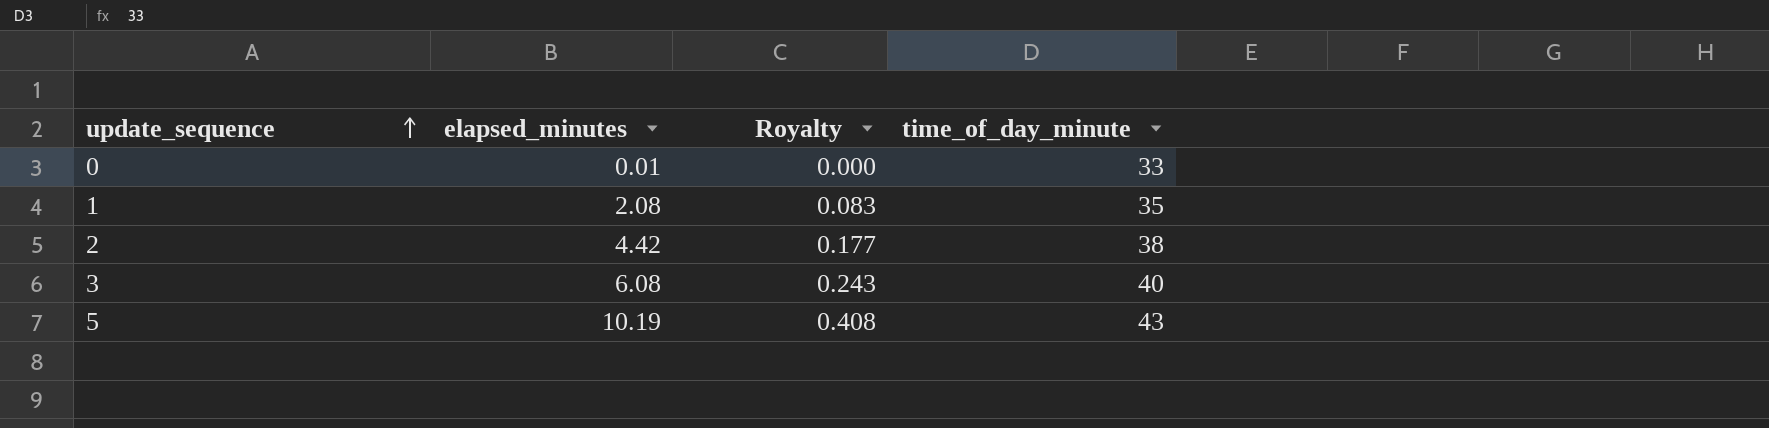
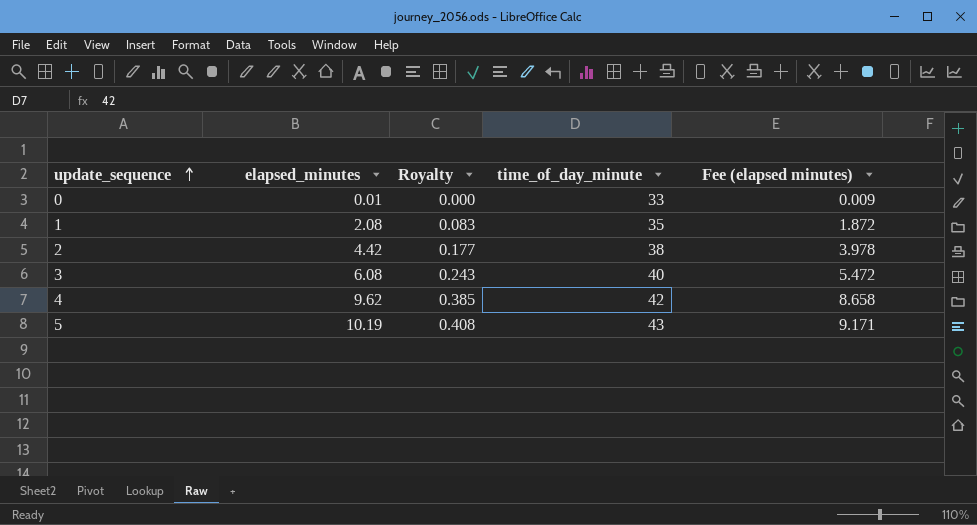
column Fee (elapsed minutes) | formula: none -> [elapsed_minutes] * 0.9
row 4: none -> 9.62 | 0.385 | 42 | 8.658

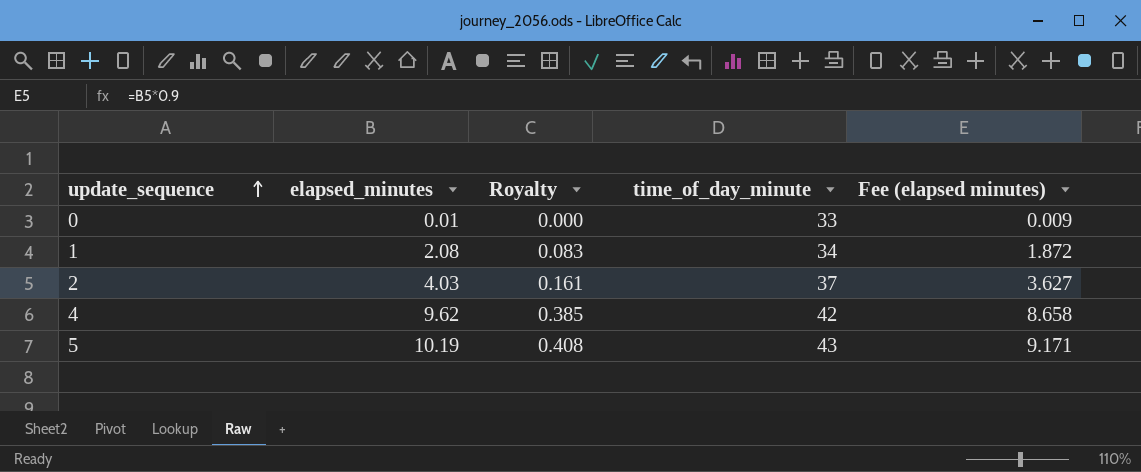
row 3: 6.08 | 0.243 | 40 | 5.472 -> none
1 | time_of_day_minute: 35 -> 34
2 | elapsed_minutes: 4.42 -> 4.03
2 | Royalty: 0.177 -> 0.161
2 | time_of_day_minute: 38 -> 37
2 | Fee (elapsed minutes): 3.978 -> 3.627

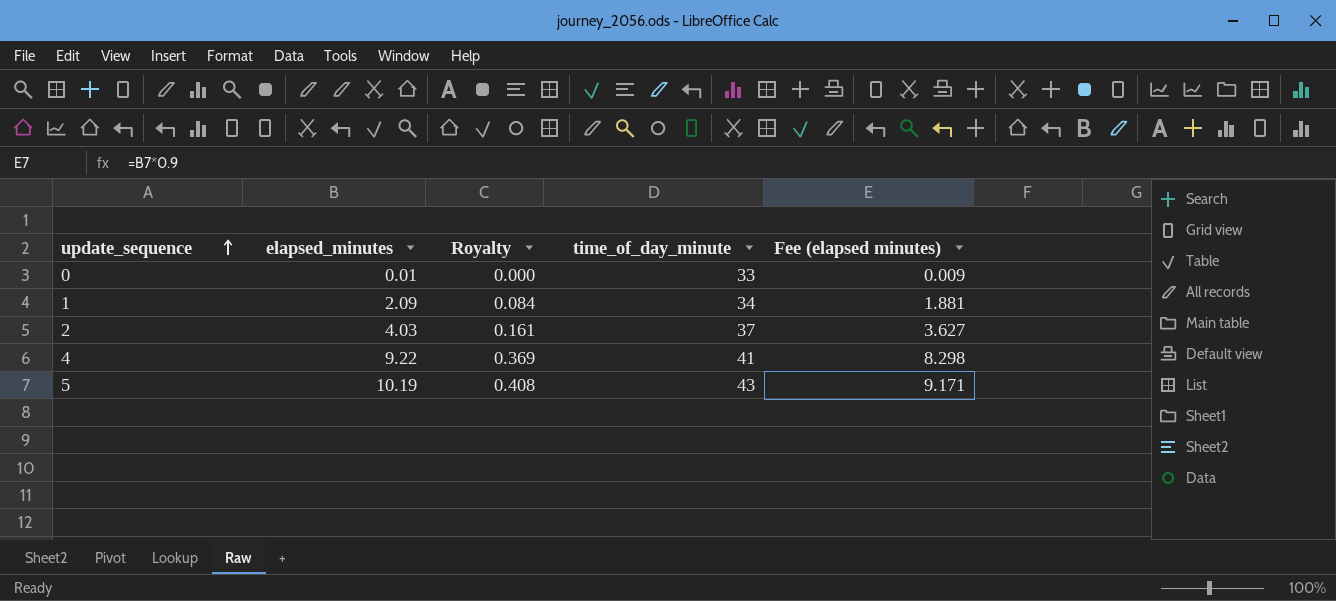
1 | elapsed_minutes: 2.08 -> 2.09
1 | Royalty: 0.083 -> 0.084
1 | Fee (elapsed minutes): 1.872 -> 1.881
4 | elapsed_minutes: 9.62 -> 9.22
4 | Royalty: 0.385 -> 0.369
4 | time_of_day_minute: 42 -> 41
4 | Fee (elapsed minutes): 8.658 -> 8.298

